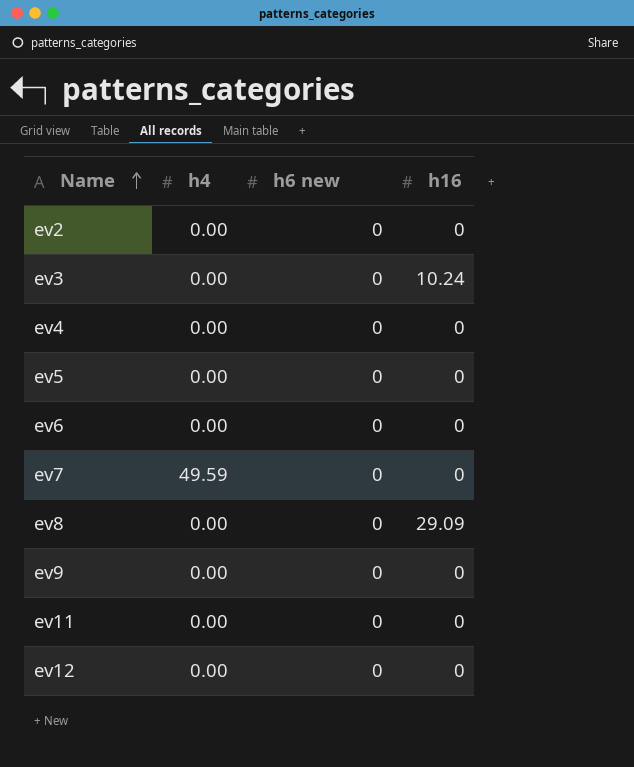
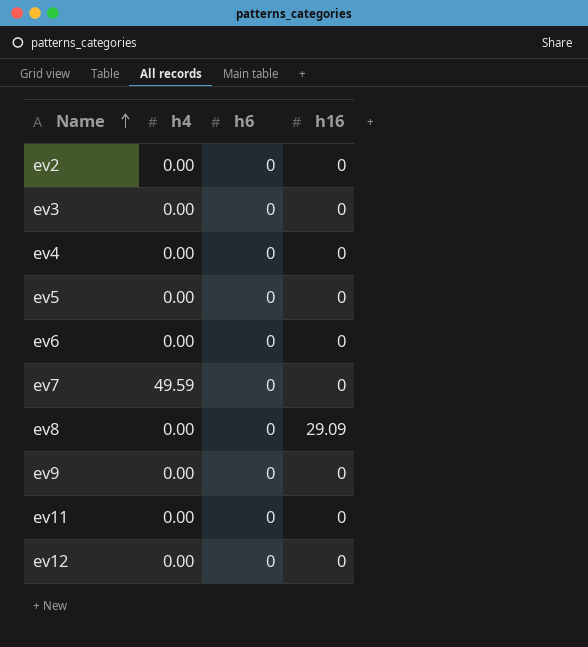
column name: h6 new -> h6
ev3 | h16: 10.24 -> 0

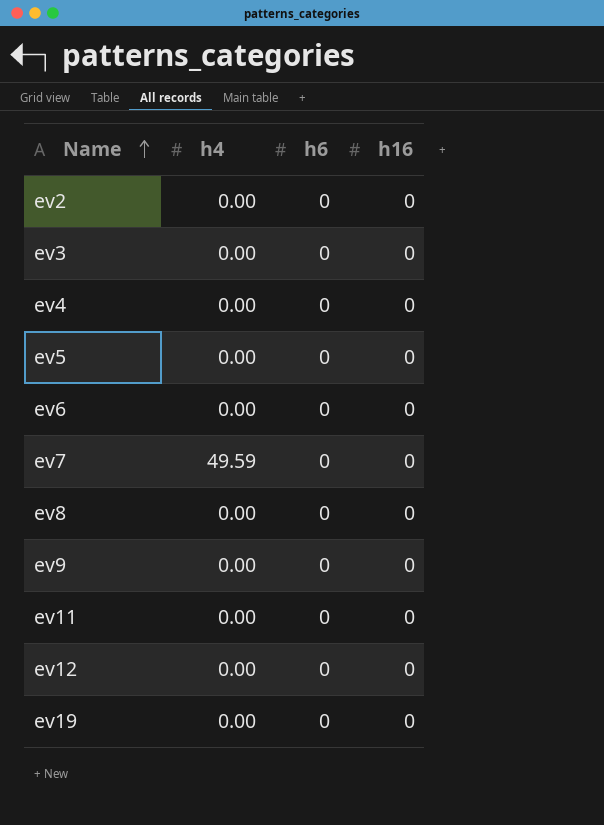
ev8 | h16: 29.09 -> 0
row ev19: none -> 0.00 | 0 | 0

